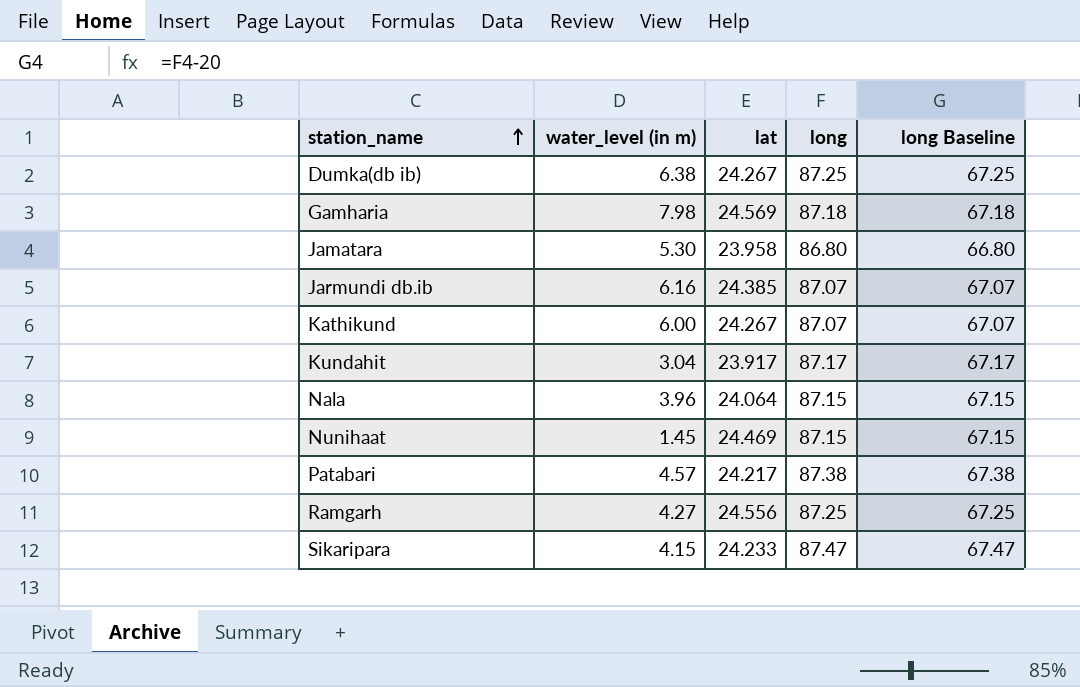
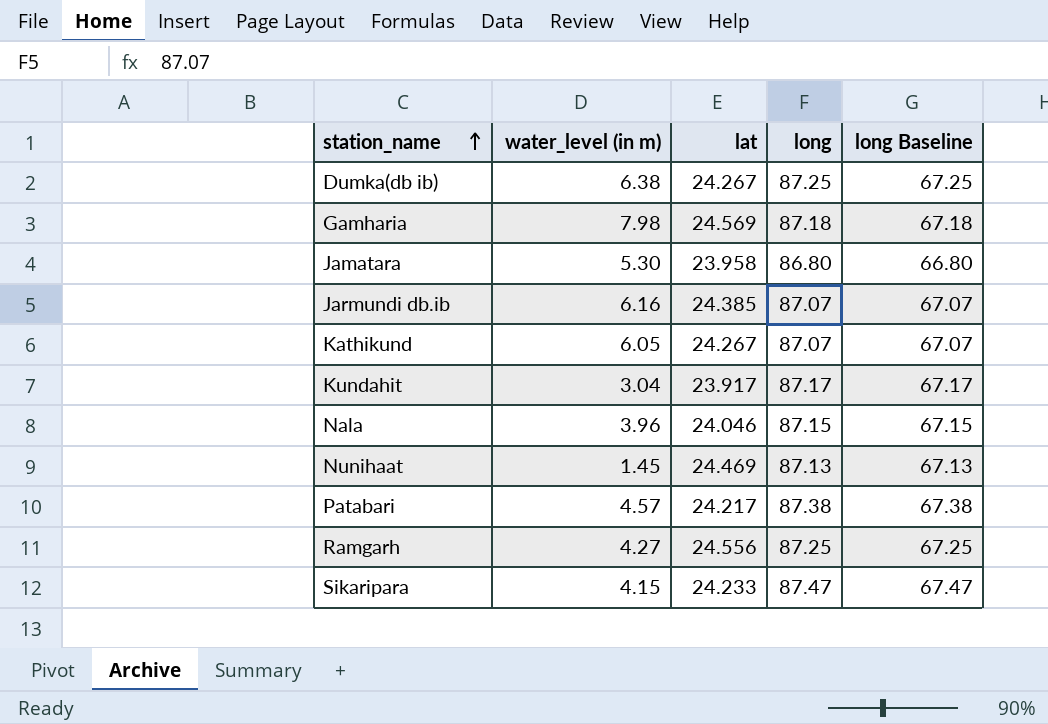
Kathikund | water_level (in m): 6.00 -> 6.05
Nala | lat: 24.064 -> 24.046
Nunihaat | long: 87.15 -> 87.13
Nunihaat | long Baseline: 67.15 -> 67.13

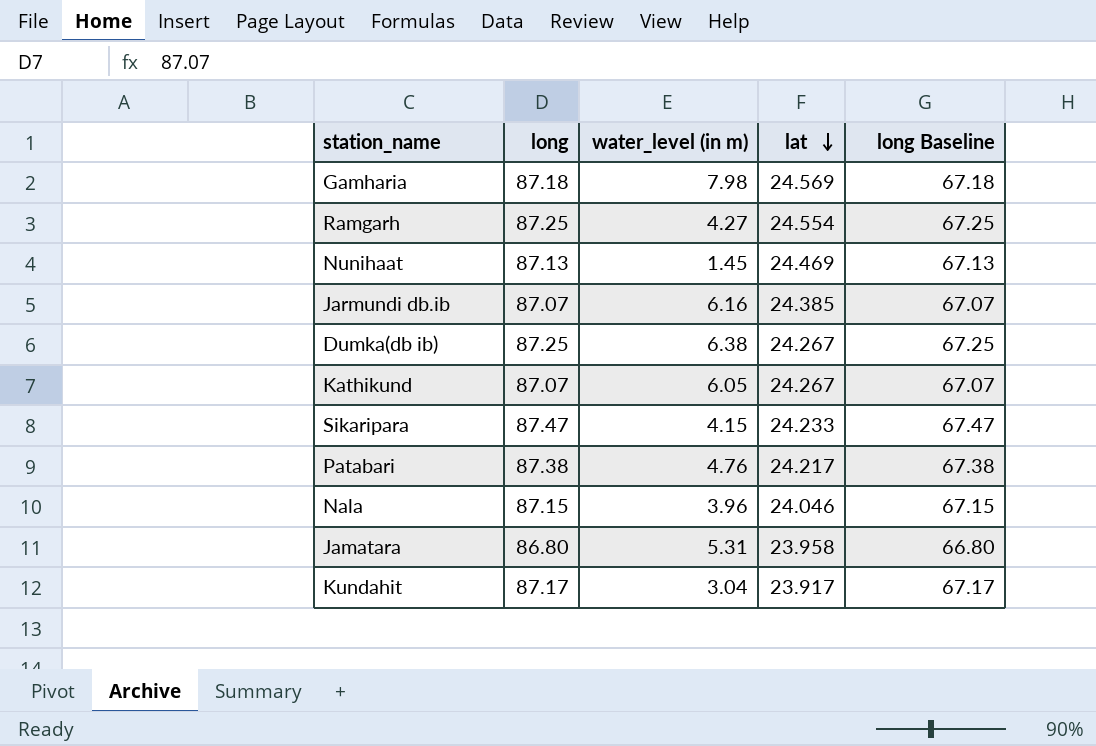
row order: station_name ascending -> lat descending
column long | position: 4 -> 2
Ramgarh | lat: 24.556 -> 24.554
Patabari | water_level (in m): 4.57 -> 4.76
Jamatara | water_level (in m): 5.30 -> 5.31

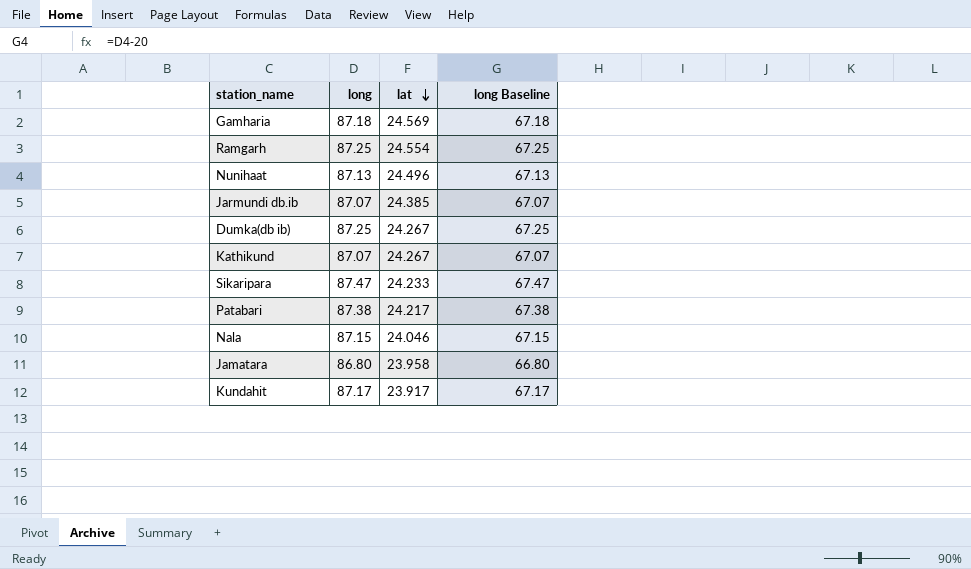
column water_level (in m) | position: 3 -> none
Nunihaat | lat: 24.469 -> 24.496

